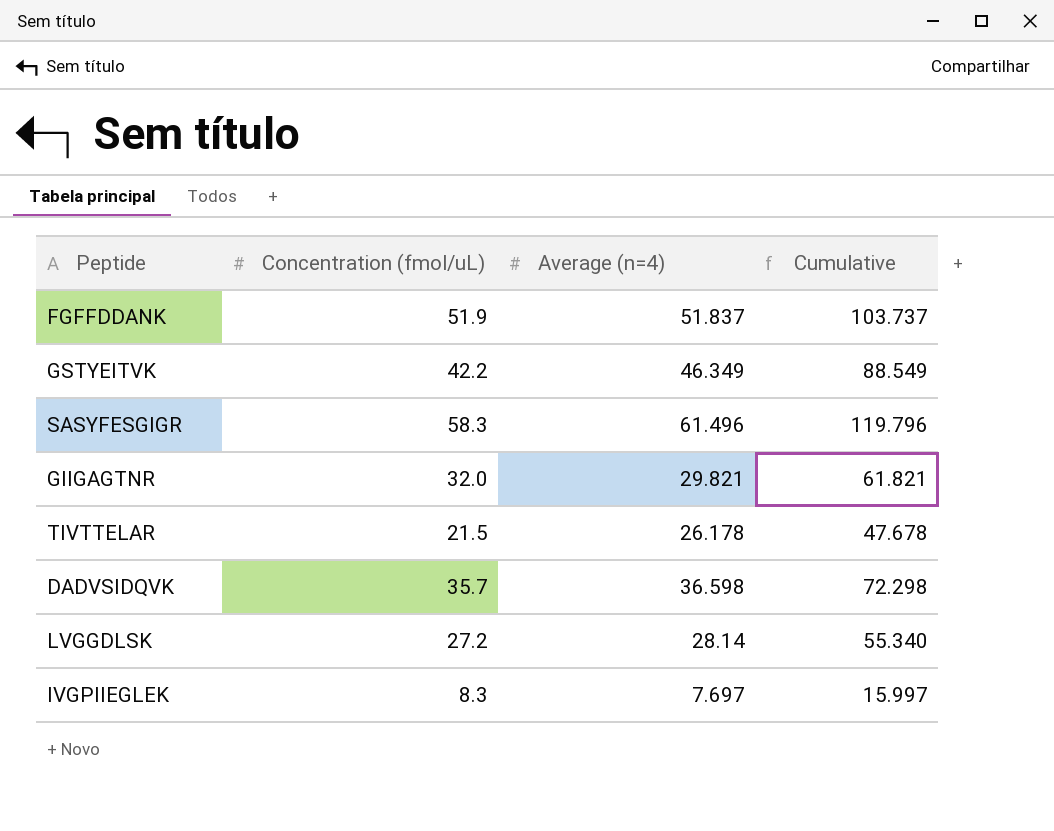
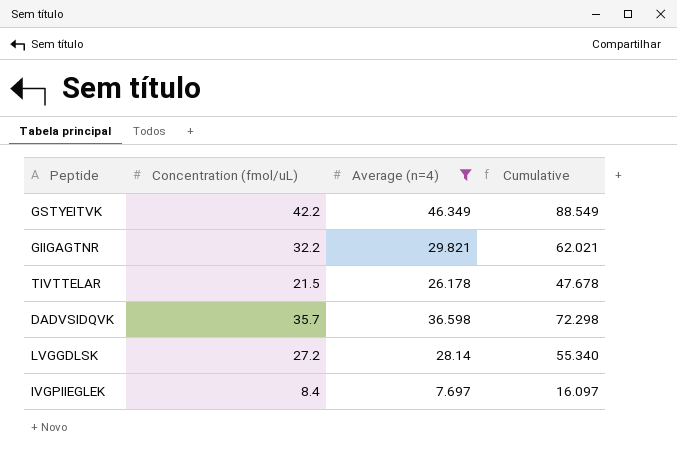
filter: none -> Average (n=4) <= 46.349
GIIGAGTNR | Concentration (fmol/uL): 32.0 -> 32.2
GIIGAGTNR | Cumulative: 61.821 -> 62.021
IVGPIIEGLEK | Concentration (fmol/uL): 8.3 -> 8.4
IVGPIIEGLEK | Cumulative: 15.997 -> 16.097

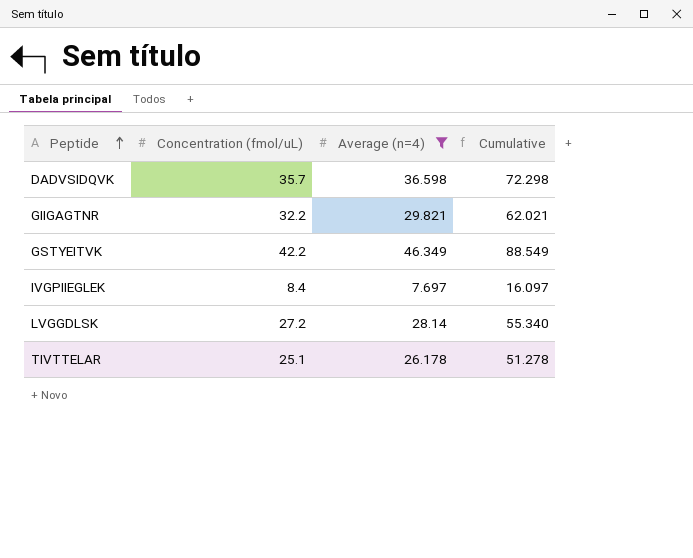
row order: none -> Peptide ascending
TIVTTELAR | Concentration (fmol/uL): 21.5 -> 25.1
TIVTTELAR | Cumulative: 47.678 -> 51.278

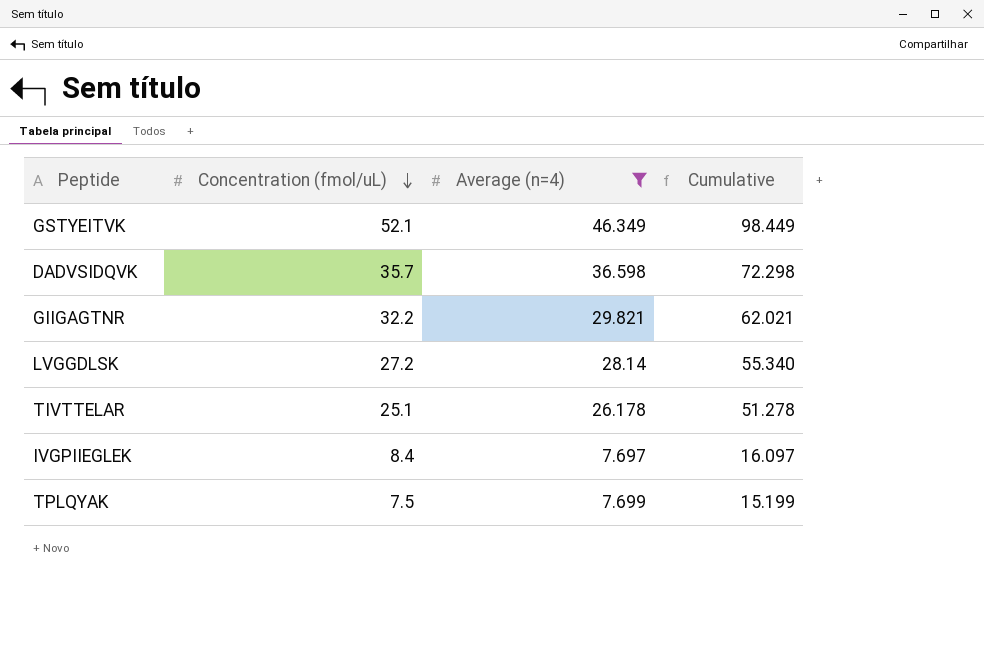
row order: Peptide ascending -> Concentration (fmol/uL) descending
GSTYEITVK | Concentration (fmol/uL): 42.2 -> 52.1
GSTYEITVK | Cumulative: 88.549 -> 98.449
row TPLQYAK: none -> 7.5 | 7.699 | 15.199

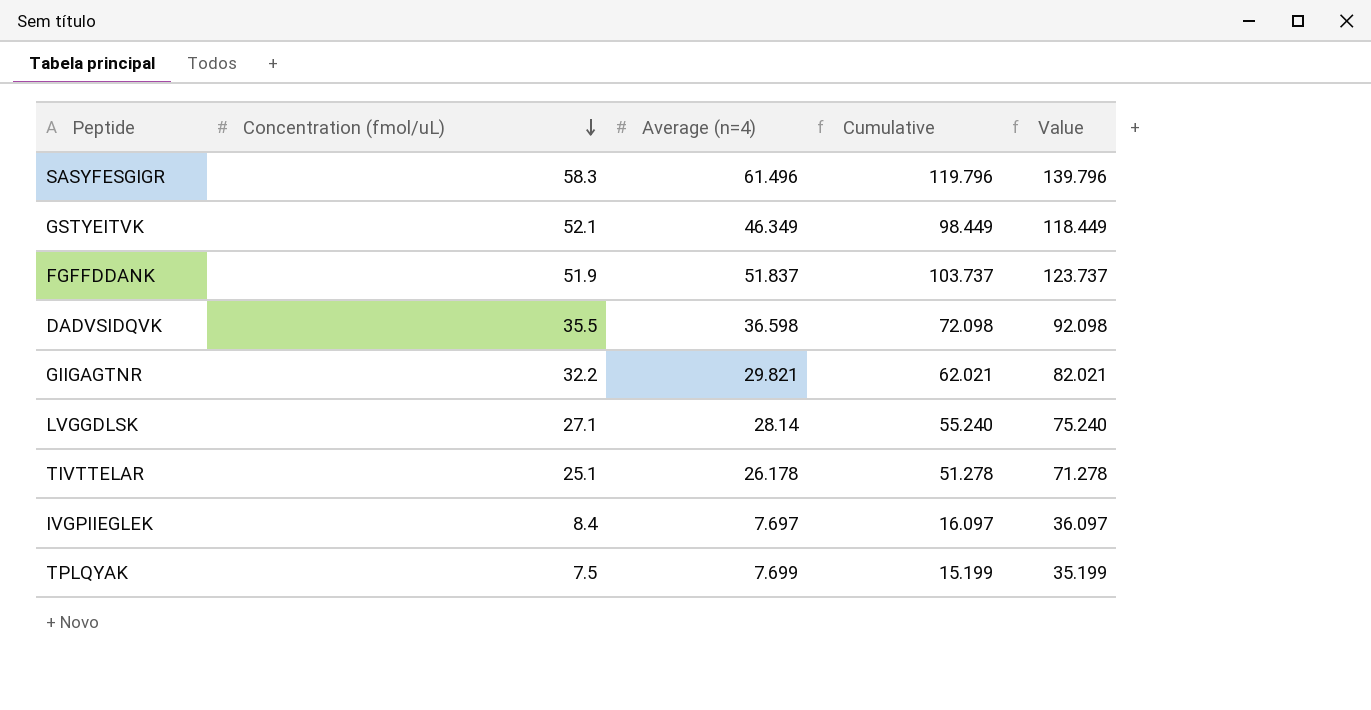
filter: Average (n=4) <= 46.349 -> none
column Value | formula: none -> [Cumulative] + 20
DADVSIDQVK | Concentration (fmol/uL): 35.7 -> 35.5
DADVSIDQVK | Cumulative: 72.298 -> 72.098
LVGGDLSK | Concentration (fmol/uL): 27.2 -> 27.1
LVGGDLSK | Cumulative: 55.340 -> 55.240

